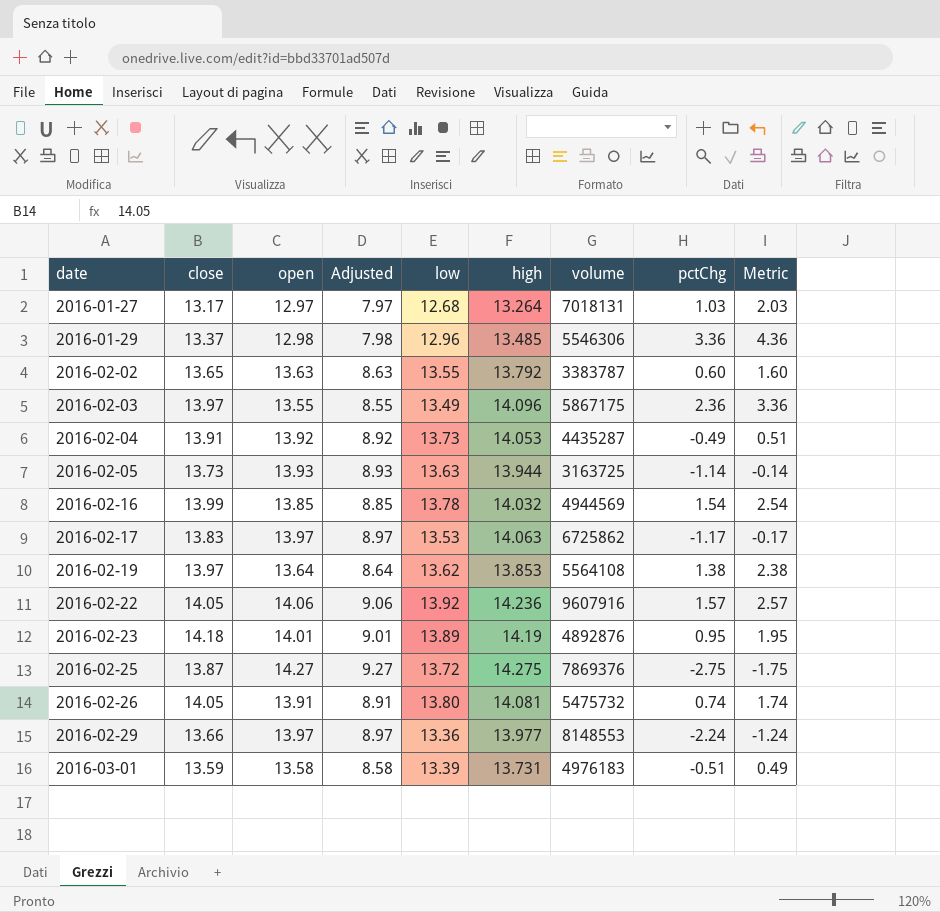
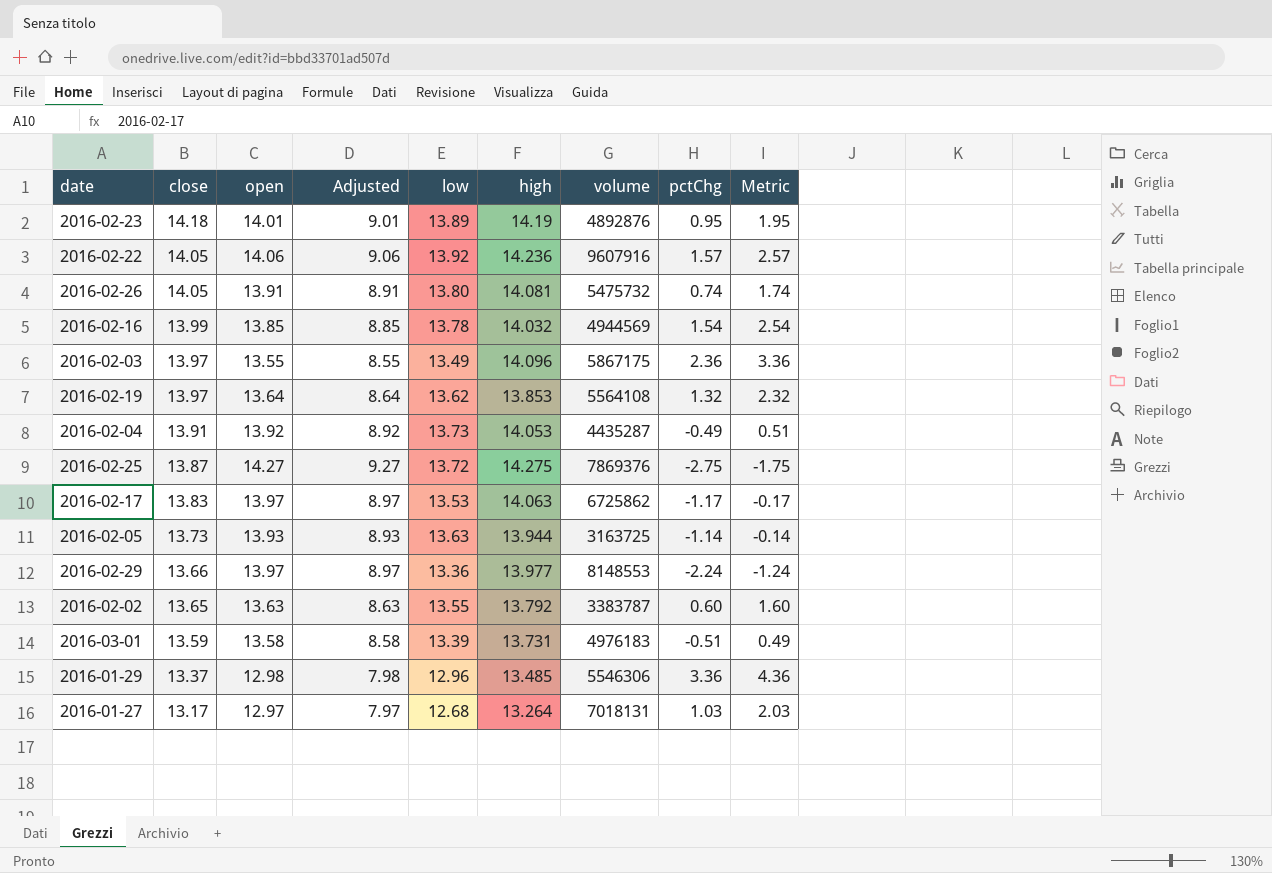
row order: date ascending -> close descending
2016-02-19 | pctChg: 1.38 -> 1.32
2016-02-19 | Metric: 2.38 -> 2.32

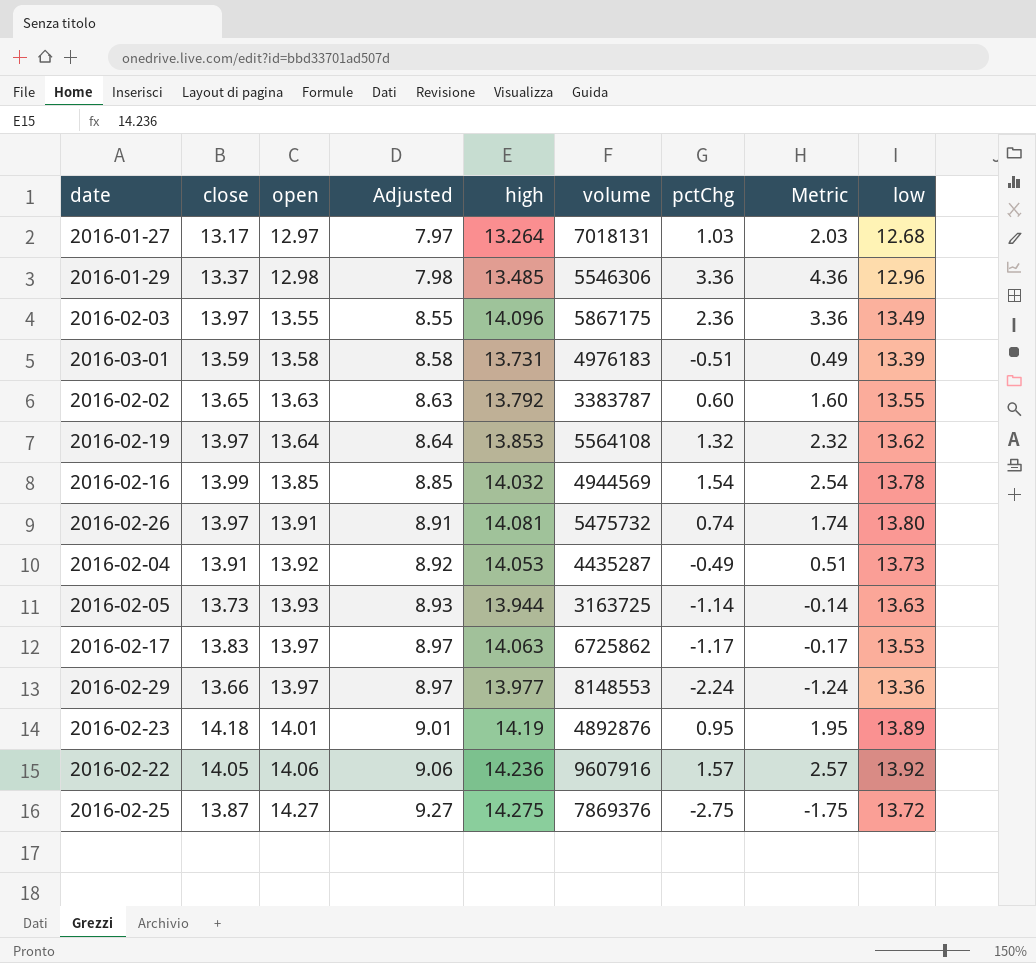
row order: close descending -> open ascending
column low | position: 5 -> 9
2016-02-26 | close: 14.05 -> 13.97

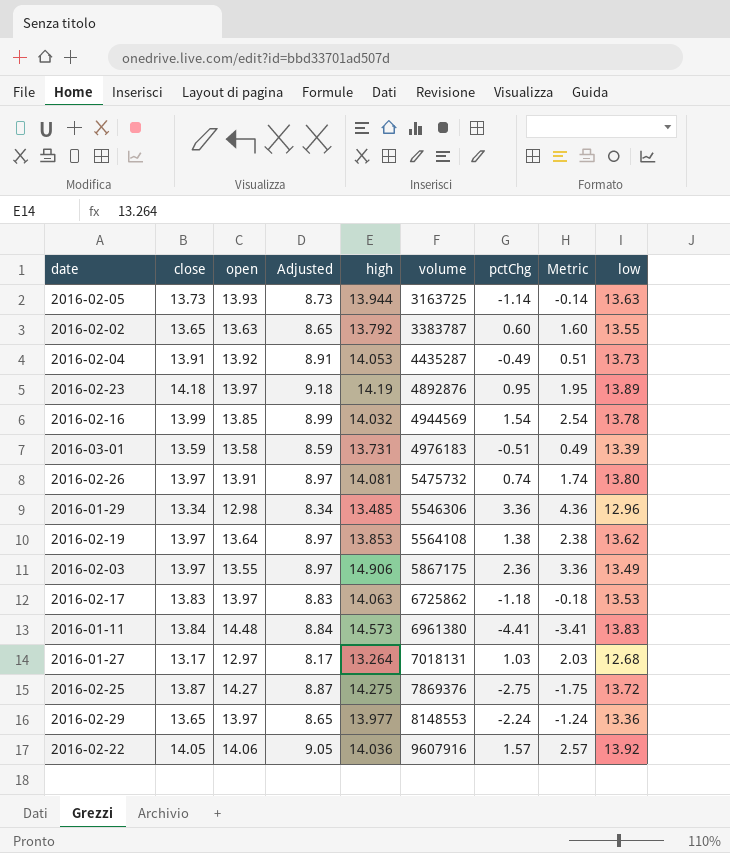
row order: open ascending -> volume ascending
column Adjusted | formula: [open] - 5 -> [close] - 5
2016-02-23 | open: 14.01 -> 13.97
2016-01-29 | close: 13.37 -> 13.34
2016-02-19 | pctChg: 1.32 -> 1.38
2016-02-19 | Metric: 2.32 -> 2.38
2016-02-03 | high: 14.096 -> 14.906
2016-02-17 | pctChg: -1.17 -> -1.18
2016-02-17 | Metric: -0.17 -> -0.18
row 2016-01-11: none -> 13.84 | 14.48 | 8.84 | 14.573 | 6961380 | -4.41 | -3.41 | 13.83
2016-02-29 | close: 13.66 -> 13.65
2016-02-22 | high: 14.236 -> 14.036

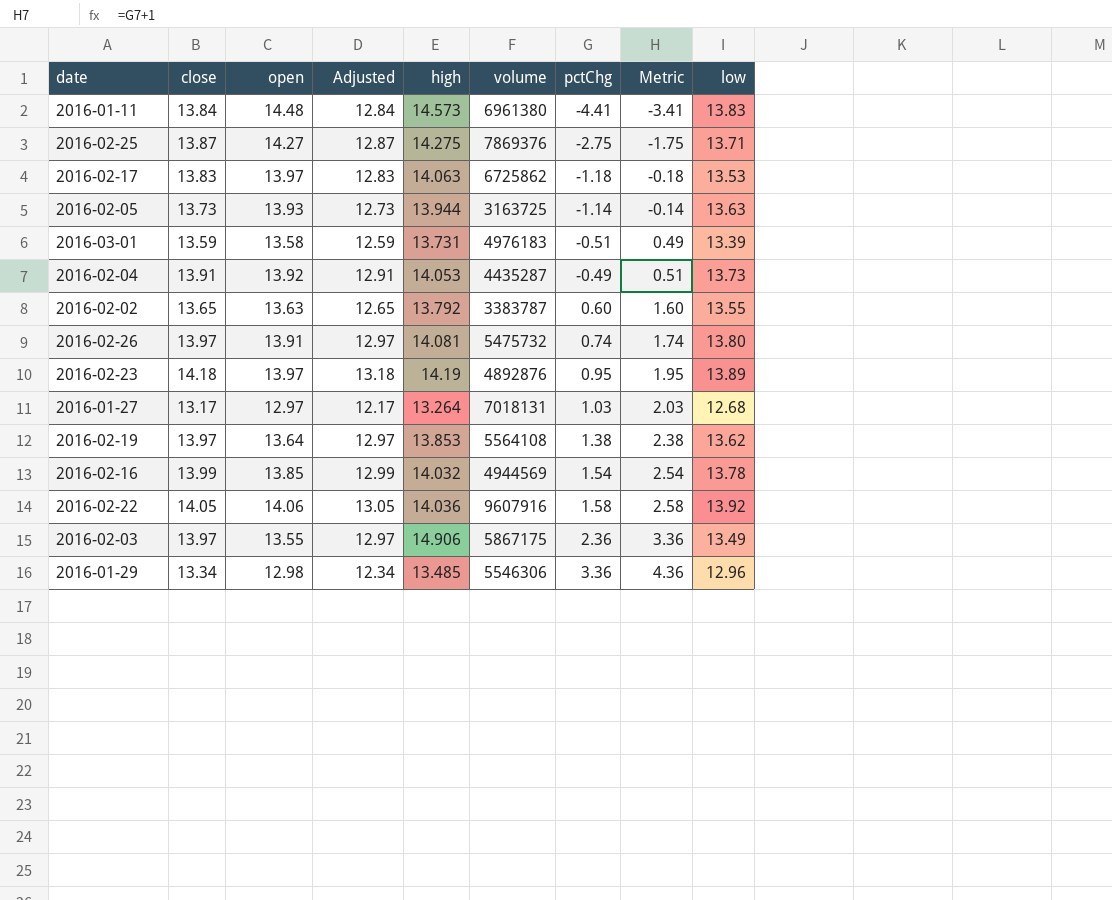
row order: volume ascending -> pctChg ascending
column Adjusted | formula: [close] - 5 -> [close] - 1
row 2016-02-29: 13.65 | 13.97 | 8.65 | 13.977 | 8148553 | -2.24 | -1.24 | 13.36 -> none
2016-02-25 | low: 13.72 -> 13.71
2016-02-22 | pctChg: 1.57 -> 1.58
2016-02-22 | Metric: 2.57 -> 2.58

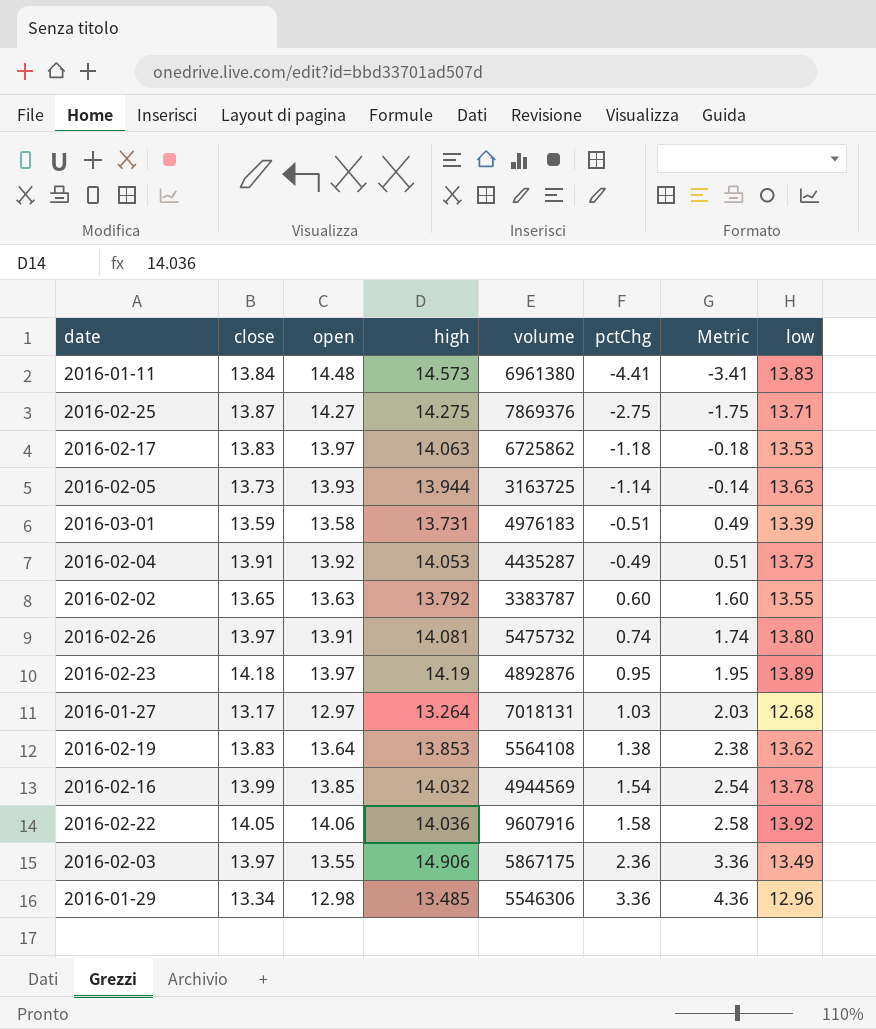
column Adjusted | formula: [close] - 1 -> none
2016-02-19 | close: 13.97 -> 13.83

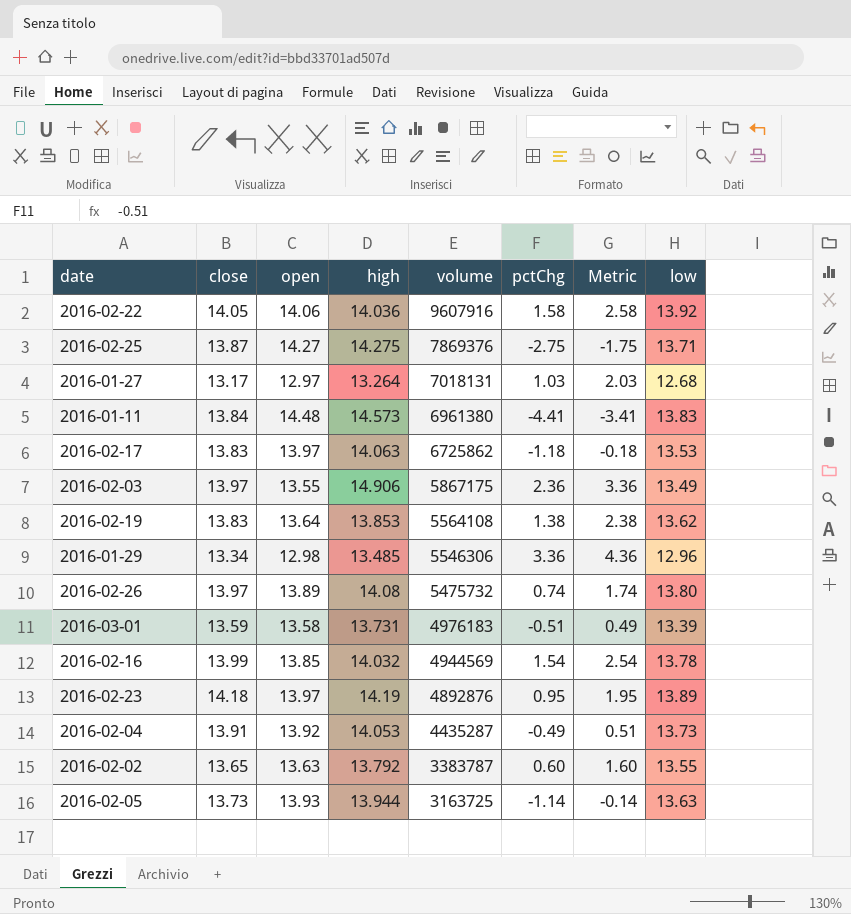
row order: pctChg ascending -> volume descending
2016-02-26 | open: 13.91 -> 13.89
2016-02-26 | high: 14.081 -> 14.08

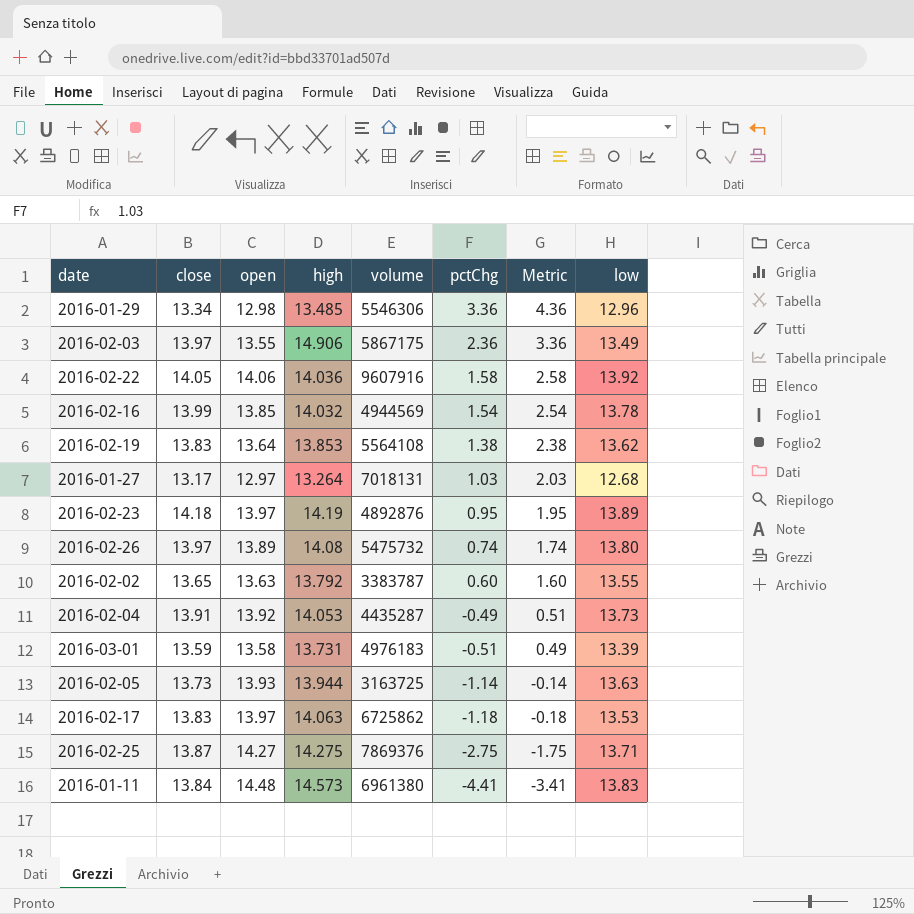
row order: volume descending -> pctChg descending

